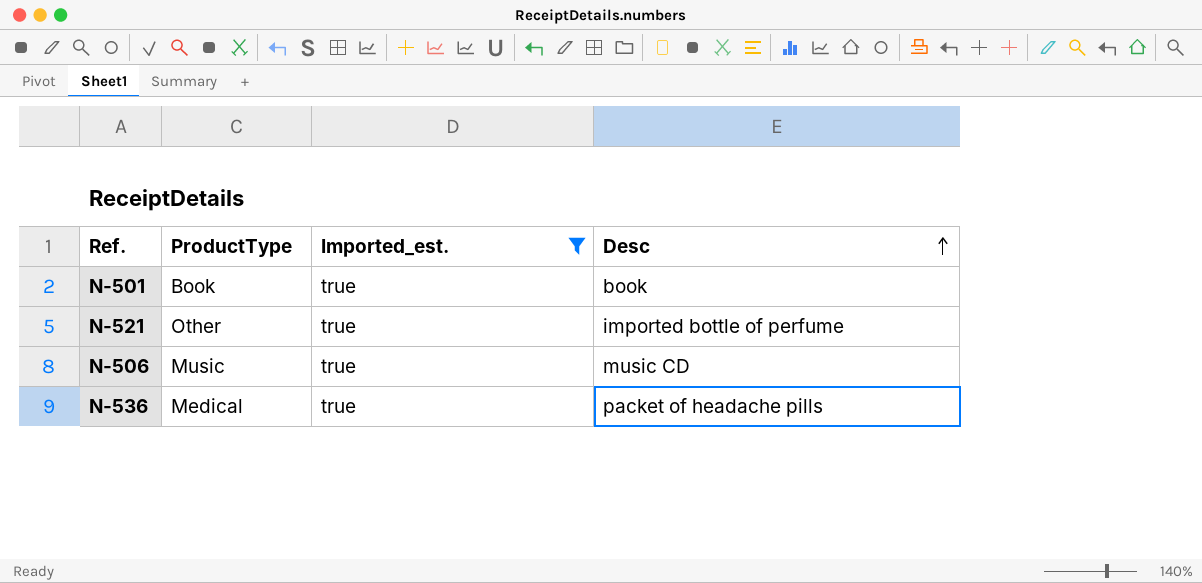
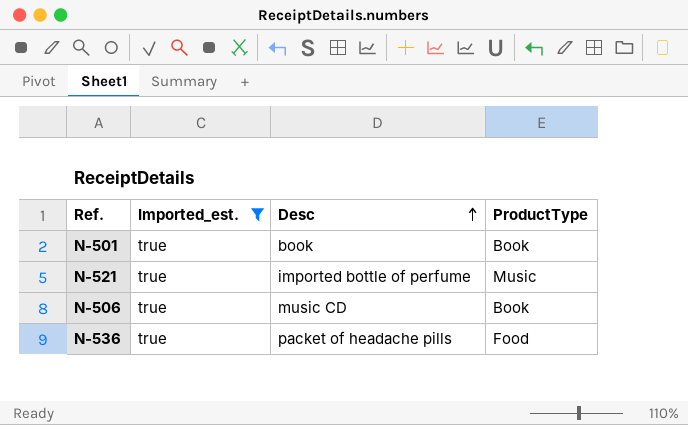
column ProductType | position: 2 -> 4
N-521 | ProductType: Other -> Music
N-506 | ProductType: Music -> Book
N-536 | ProductType: Medical -> Food

